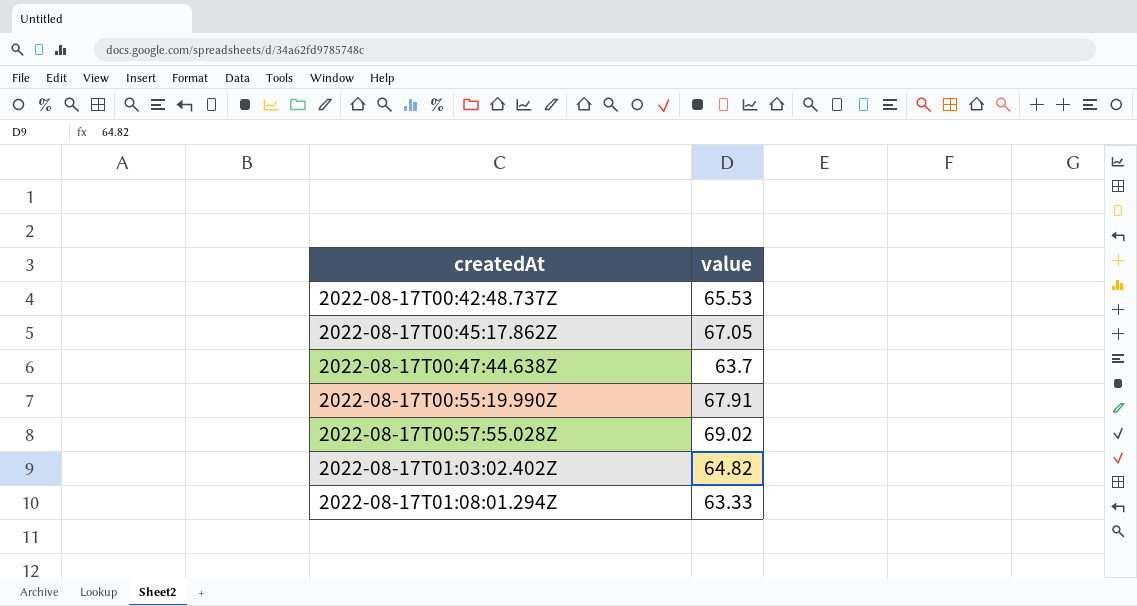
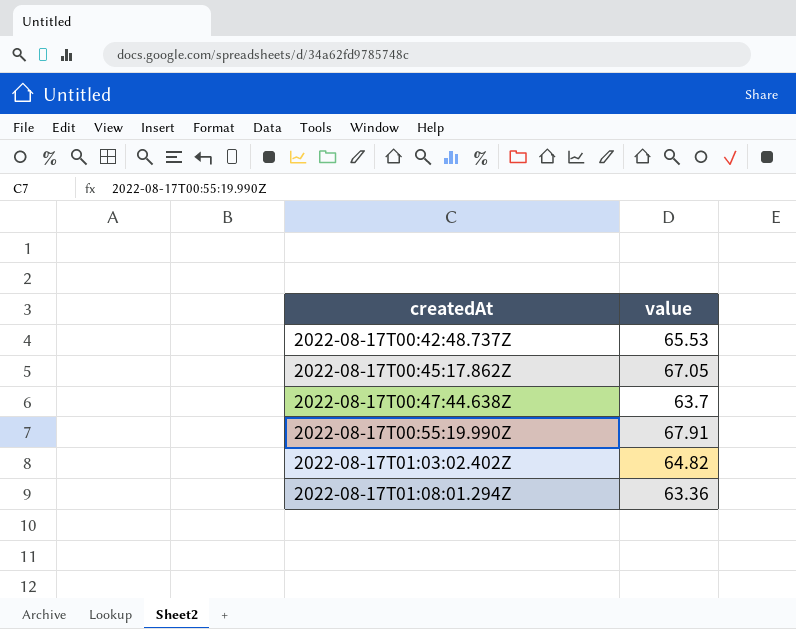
row 2022-08-17T00:57:55.028Z: 69.02 -> none
2022-08-17T01:08:01.294Z | value: 63.33 -> 63.36

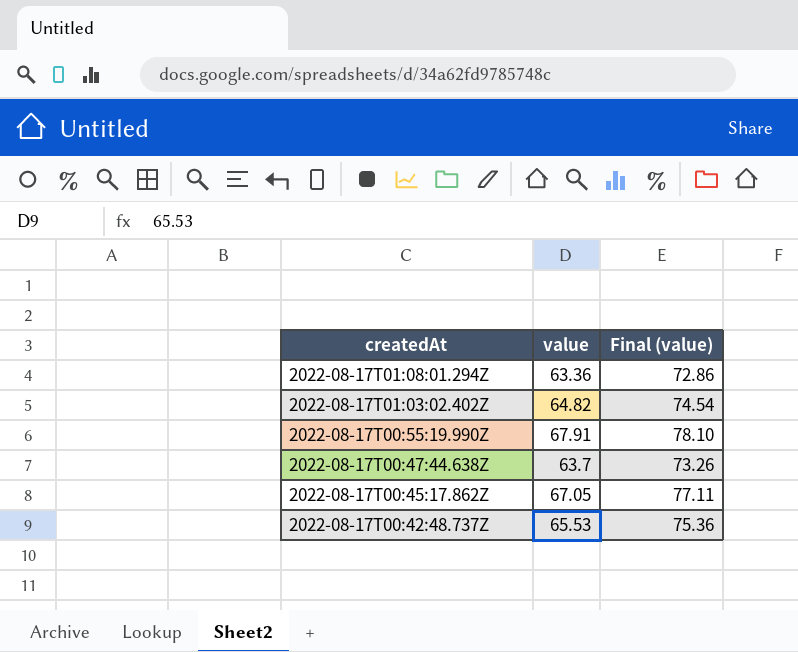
row order: createdAt ascending -> createdAt descending
column Final (value) | formula: none -> [value] * 1.15

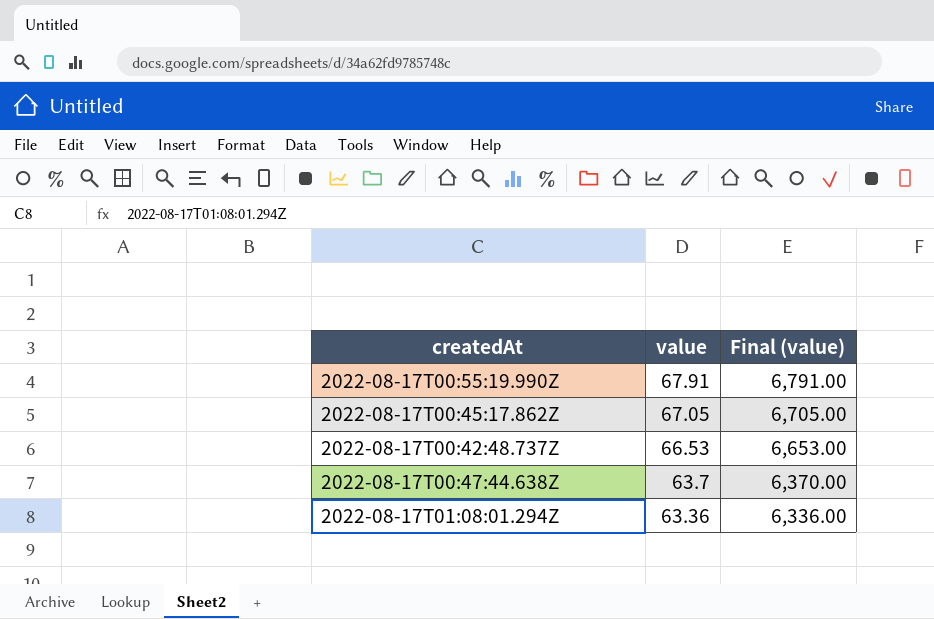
row order: createdAt descending -> value descending
column Final (value) | formula: [value] * 1.15 -> [value] * 100
row 2022-08-17T01:03:02.402Z: 64.82 | 74.54 -> none
2022-08-17T00:42:48.737Z | value: 65.53 -> 66.53

